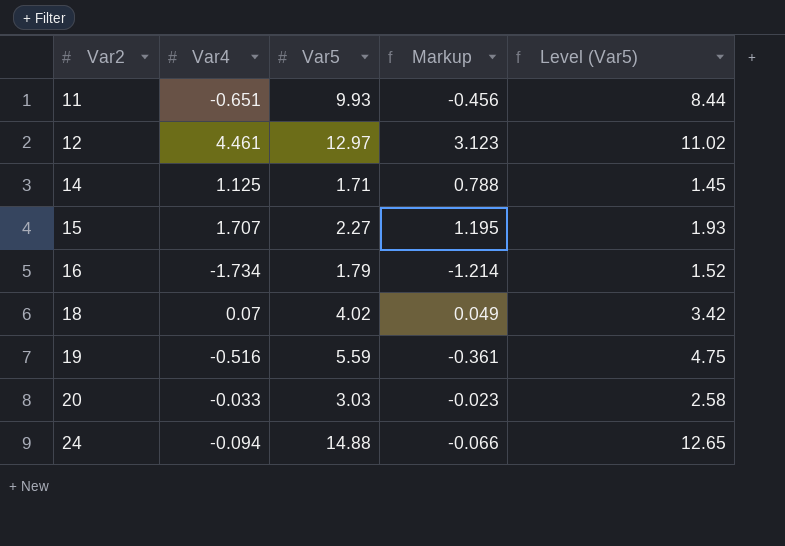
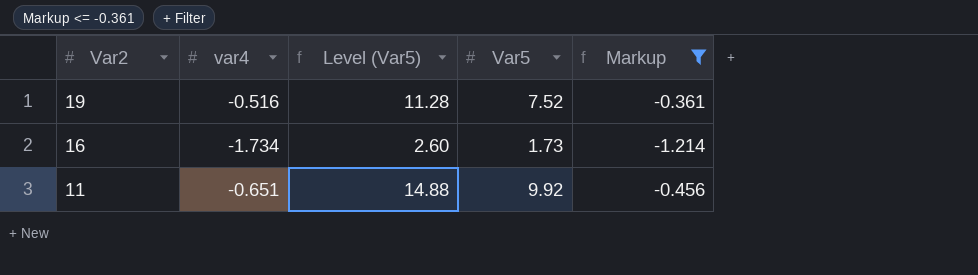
filter: none -> Markup <= -0.361
row order: Var2 ascending -> Var2 descending
column name: Var4 -> var4
column Level (Var5) | formula: [Var5] * 0.85 -> [Var5] * 1.5
column Level (Var5) | position: 5 -> 3
19 | Var5: 5.59 -> 7.52
16 | Var5: 1.79 -> 1.73
11 | Var5: 9.93 -> 9.92

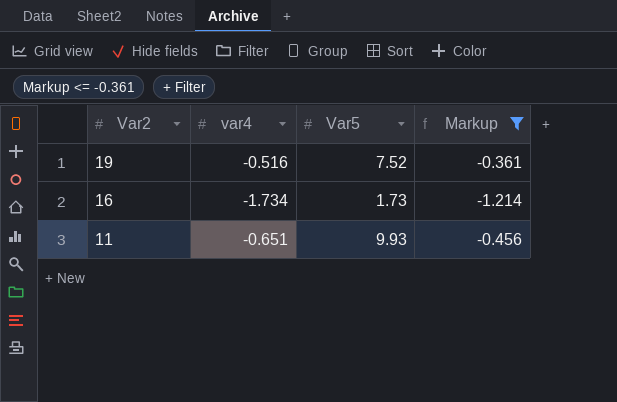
column Level (Var5) | formula: [Var5] * 1.5 -> none
11 | Var5: 9.92 -> 9.93

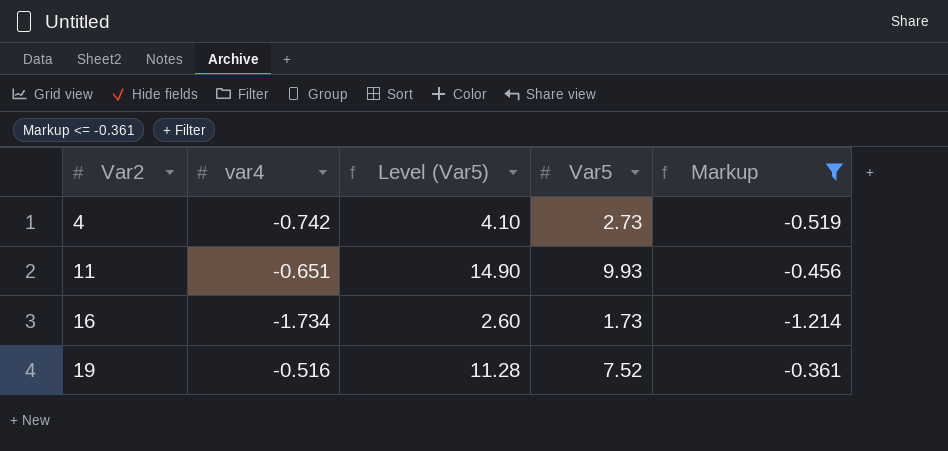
row order: Var2 descending -> Var2 ascending
column Level (Var5) | formula: none -> [Var5] * 1.5
row 4: none -> -0.742 | 4.10 | 2.73 | -0.519

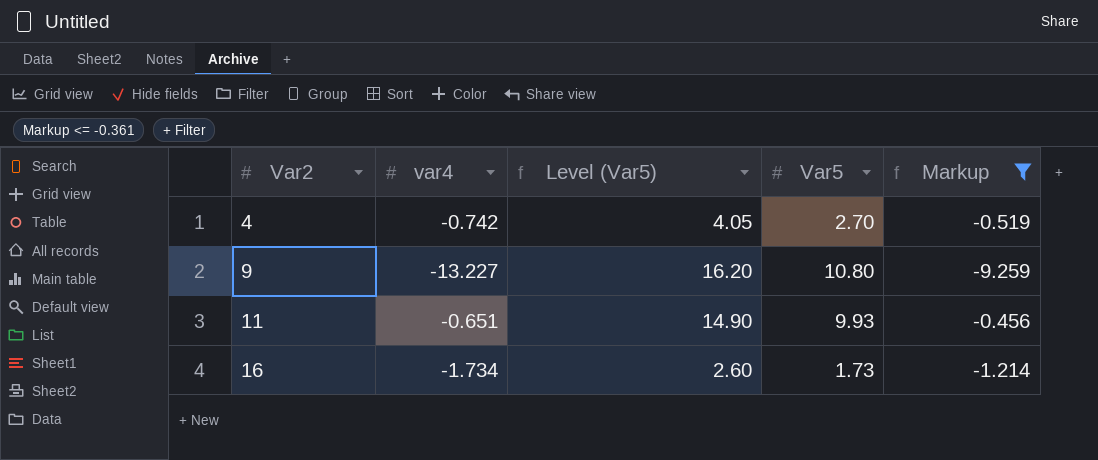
row 19: -0.516 | 11.28 | 7.52 | -0.361 -> none
4 | Level (Var5): 4.10 -> 4.05
4 | Var5: 2.73 -> 2.70
row 9: none -> -13.227 | 16.20 | 10.80 | -9.259

